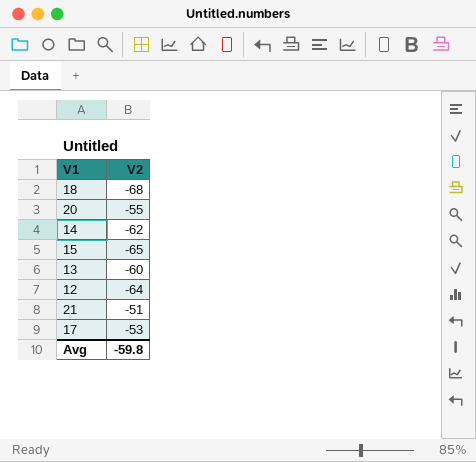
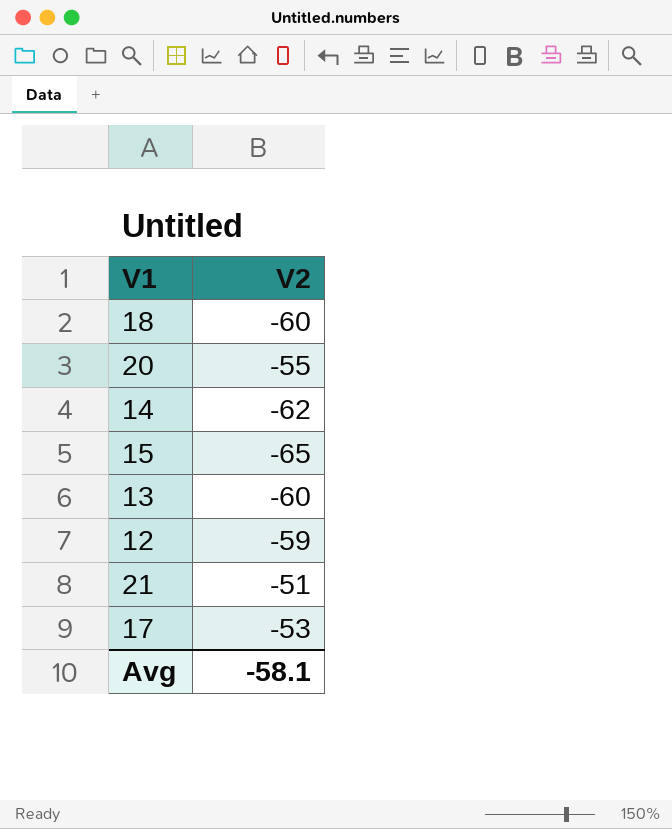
18 | V2: -68 -> -60
12 | V2: -64 -> -59
Avg | V2: -59.8 -> -58.1

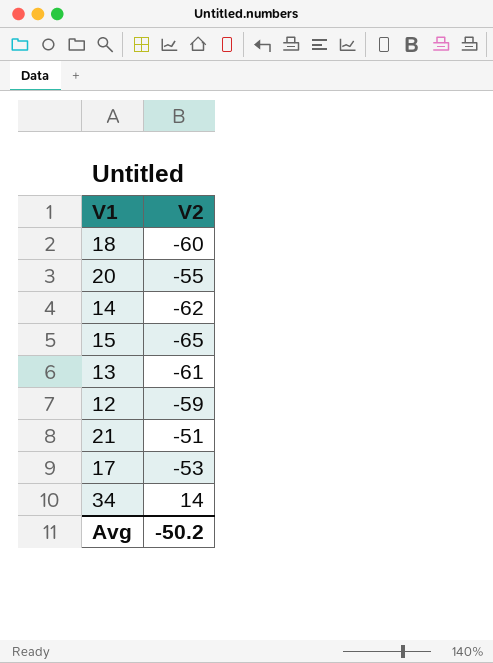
13 | V2: -60 -> -61
row 34: none -> 14
Avg | V2: -58.1 -> -50.2

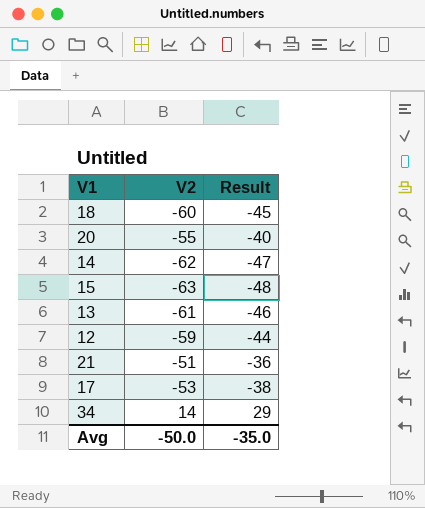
column Result | formula: none -> [V2] + 15
15 | V2: -65 -> -63
Avg | V2: -50.2 -> -50.0

